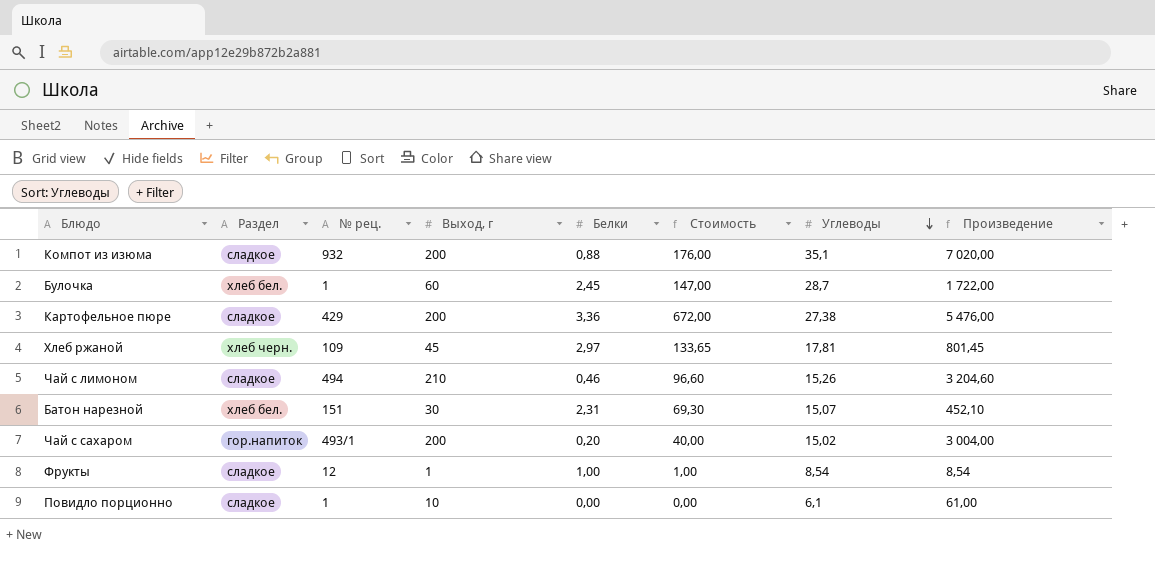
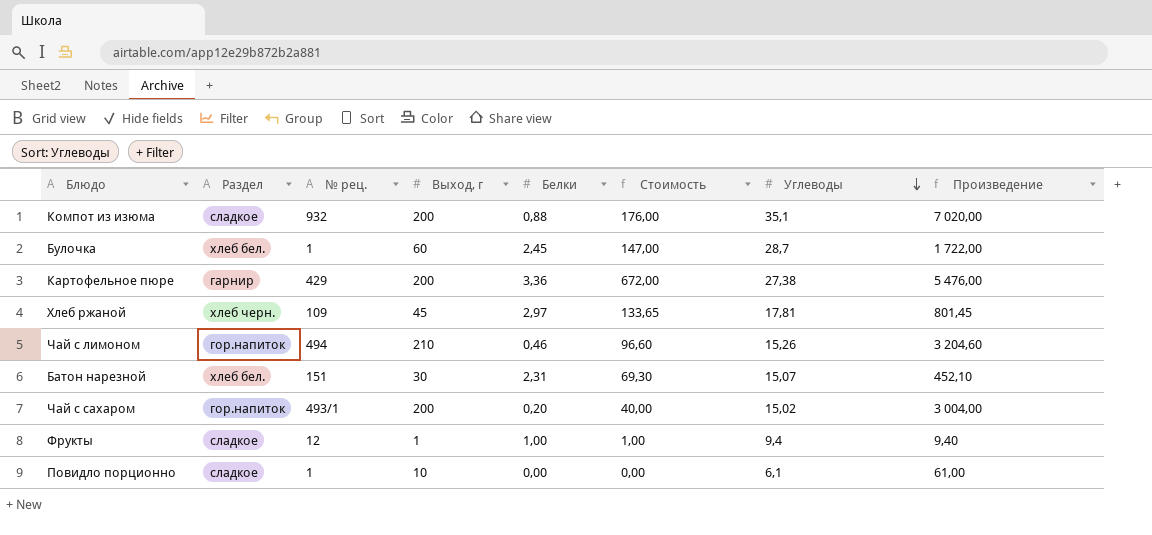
Картофельное пюре | Раздел: сладкое -> гарнир
Чай с лимоном | Раздел: сладкое -> гор.напиток
Фрукты | Углеводы: 8,54 -> 9,4
Фрукты | Произведение: 8,54 -> 9,40

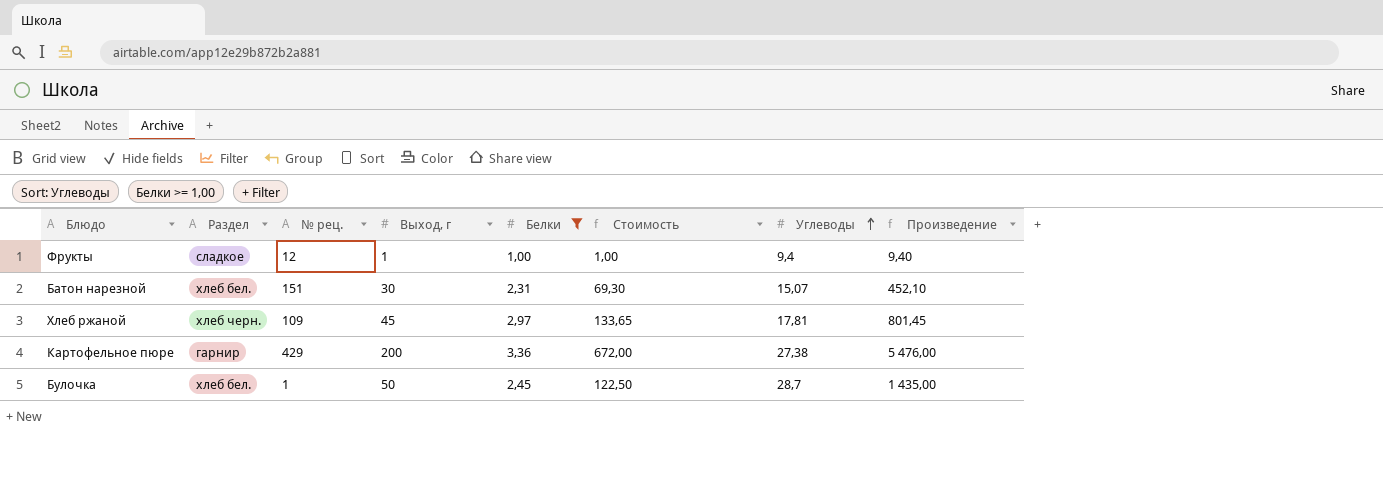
filter: none -> Белки >= 1,00
row order: Углеводы descending -> Углеводы ascending
Булочка | Выход, г: 60 -> 50
Булочка | Стоимость: 147,00 -> 122,50
Булочка | Произведение: 1 722,00 -> 1 435,00

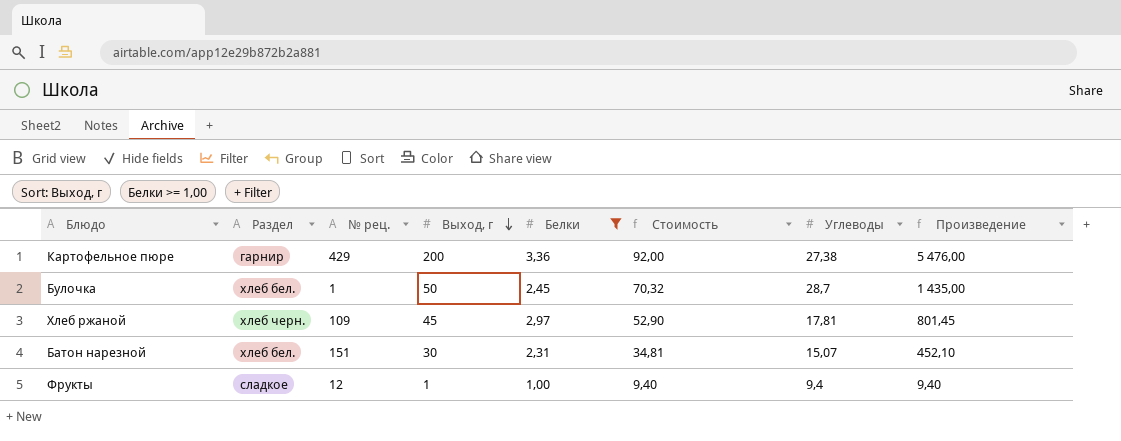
row order: Углеводы ascending -> Выход, г descending
column Стоимость | formula: [Выход, г] * [Белки] -> [Белки] * [Углеводы]

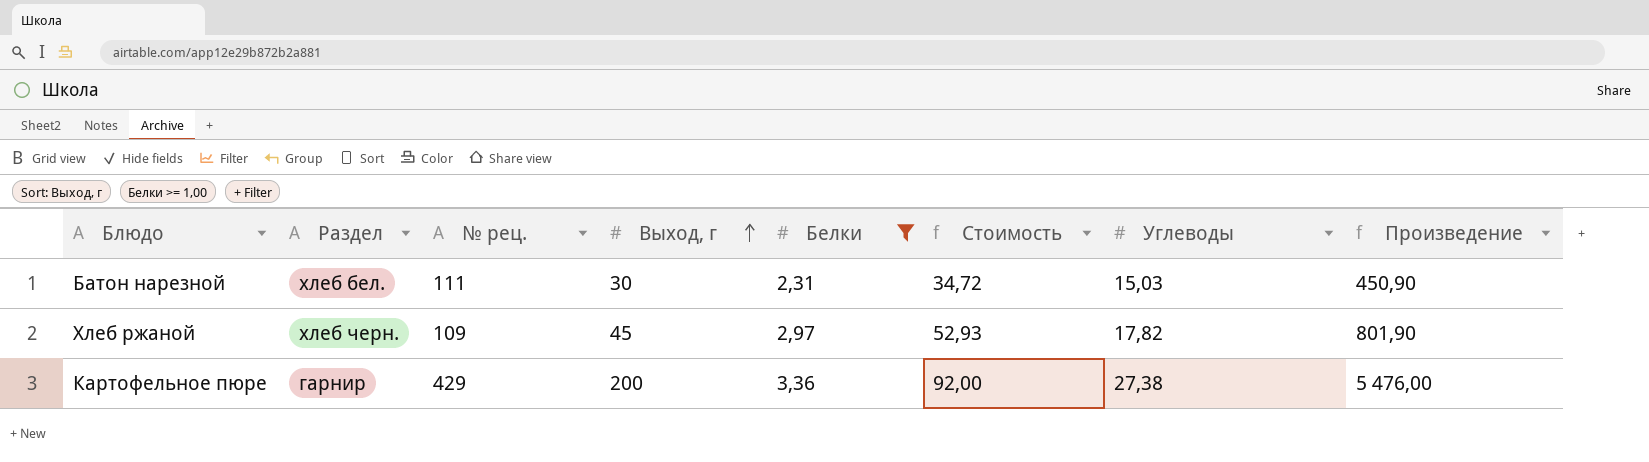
row order: Выход, г descending -> Выход, г ascending
row Булочка: хлеб бел. | 1 | 50 | 2,45 | 70,32 | 28,7 | 1 435,00 -> none
row Фрукты: сладкое | 12 | 1 | 1,00 | 9,40 | 9,4 | 9,40 -> none
Батон нарезной | № рец.: 151 -> 111
Батон нарезной | Стоимость: 34,81 -> 34,72
Батон нарезной | Углеводы: 15,07 -> 15,03
Батон нарезной | Произведение: 452,10 -> 450,90
Хлеб ржаной | Стоимость: 52,90 -> 52,93
Хлеб ржаной | Углеводы: 17,81 -> 17,82
Хлеб ржаной | Произведение: 801,45 -> 801,90

